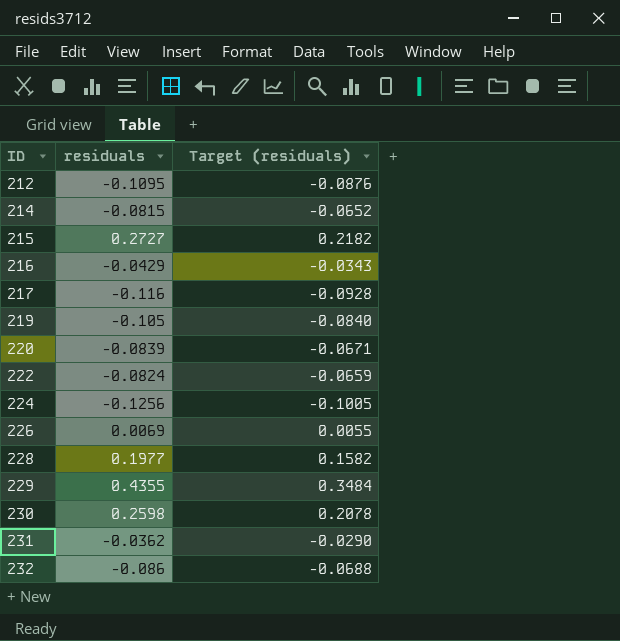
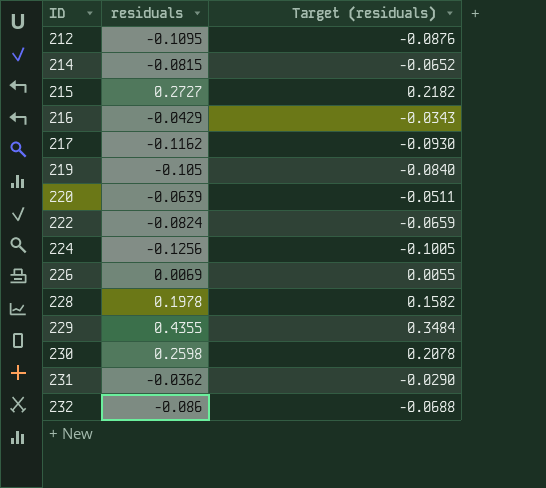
217 | residuals: -0.116 -> -0.1162
217 | Target (residuals): -0.0928 -> -0.0930
220 | residuals: -0.0839 -> -0.0639
220 | Target (residuals): -0.0671 -> -0.0511
228 | residuals: 0.1977 -> 0.1978

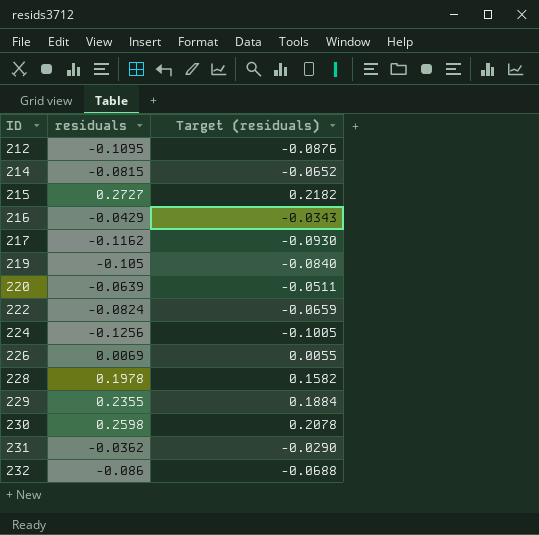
229 | residuals: 0.4355 -> 0.2355
229 | Target (residuals): 0.3484 -> 0.1884

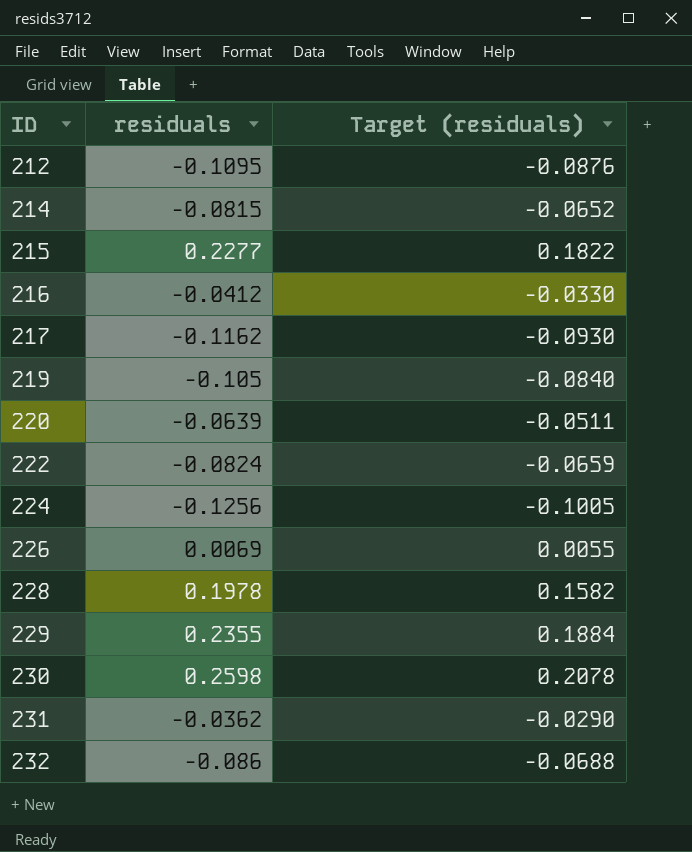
215 | residuals: 0.2727 -> 0.2277
215 | Target (residuals): 0.2182 -> 0.1822
216 | residuals: -0.0429 -> -0.0412
216 | Target (residuals): -0.0343 -> -0.0330

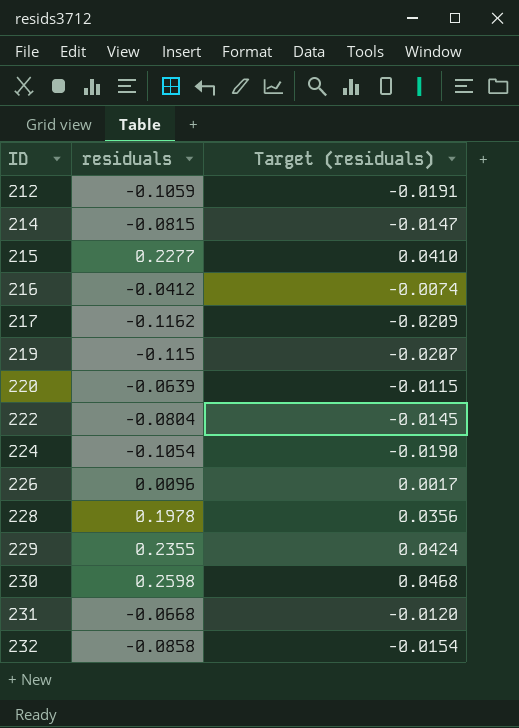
column Target (residuals) | formula: [residuals] * 0.8 -> [residuals] * 0.18
212 | residuals: -0.1095 -> -0.1059
219 | residuals: -0.105 -> -0.115
222 | residuals: -0.0824 -> -0.0804
224 | residuals: -0.1256 -> -0.1054
226 | residuals: 0.0069 -> 0.0096
231 | residuals: -0.0362 -> -0.0668
232 | residuals: -0.086 -> -0.0858

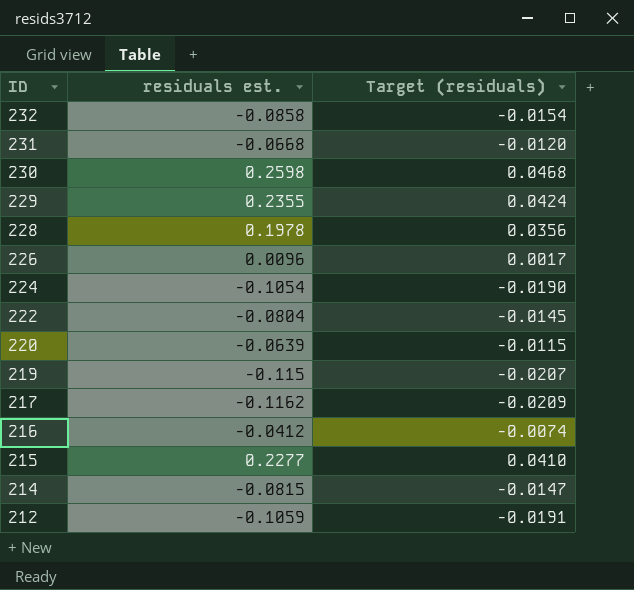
row order: ID ascending -> ID descending
column name: residuals -> residuals est.

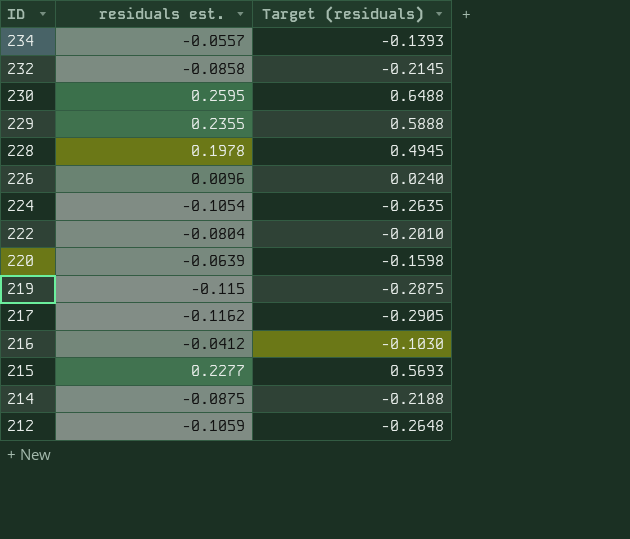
column Target (residuals) | formula: [residuals est.] * 0.18 -> [residuals est.] * 2.5
row 231: -0.0668 | -0.0120 -> none
row 234: none -> -0.0557 | -0.1393
230 | residuals est.: 0.2598 -> 0.2595
214 | residuals est.: -0.0815 -> -0.0875

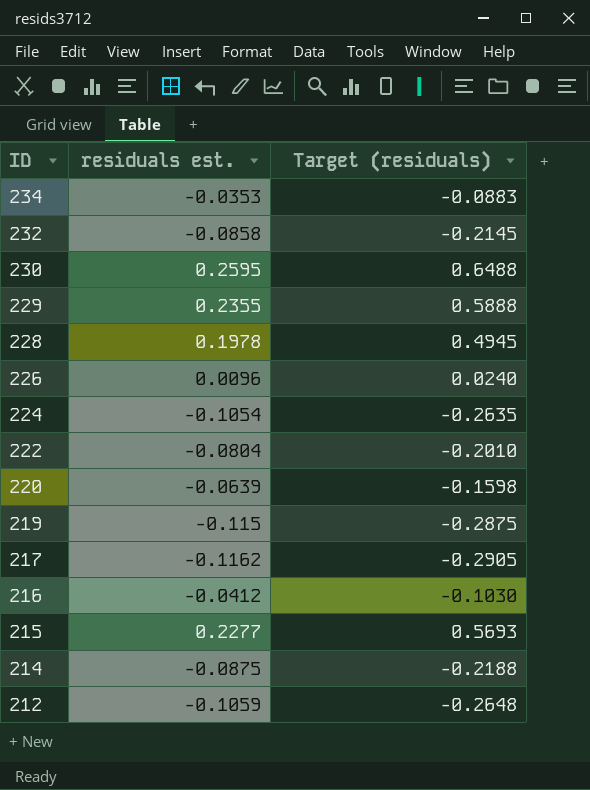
234 | residuals est.: -0.0557 -> -0.0353
234 | Target (residuals): -0.1393 -> -0.0883

